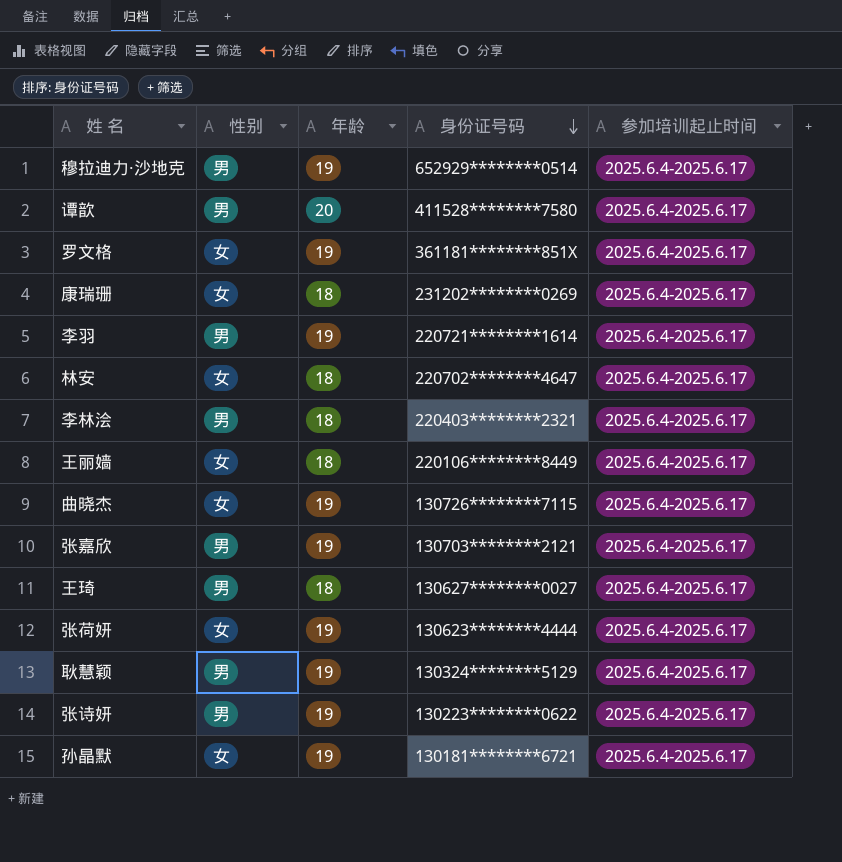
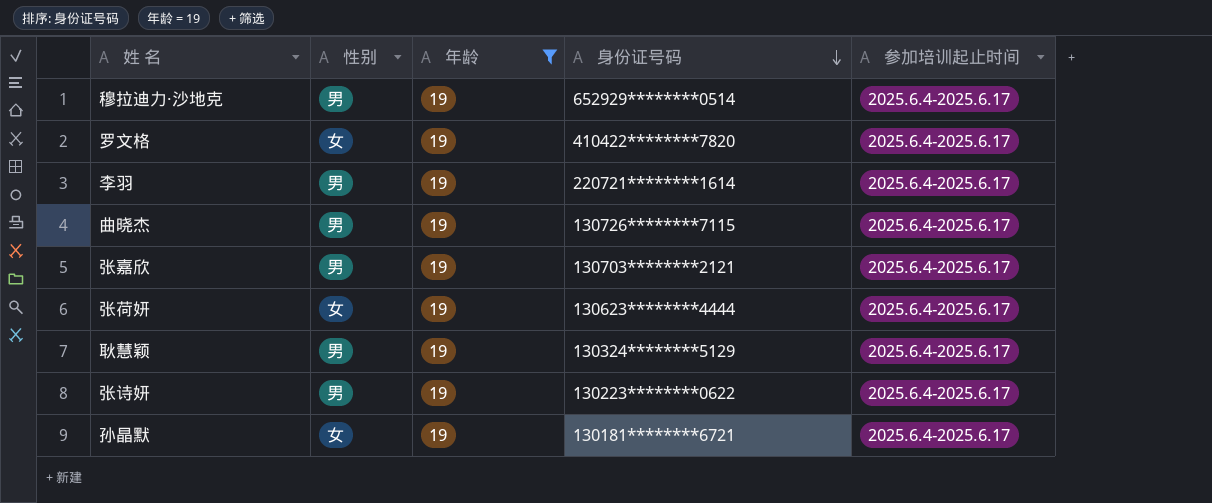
filter: none -> 年龄 = 19
罗文格 | 身份证号码: 361181********851X -> 410422********7820
曲晓杰 | 性别: 女 -> 男

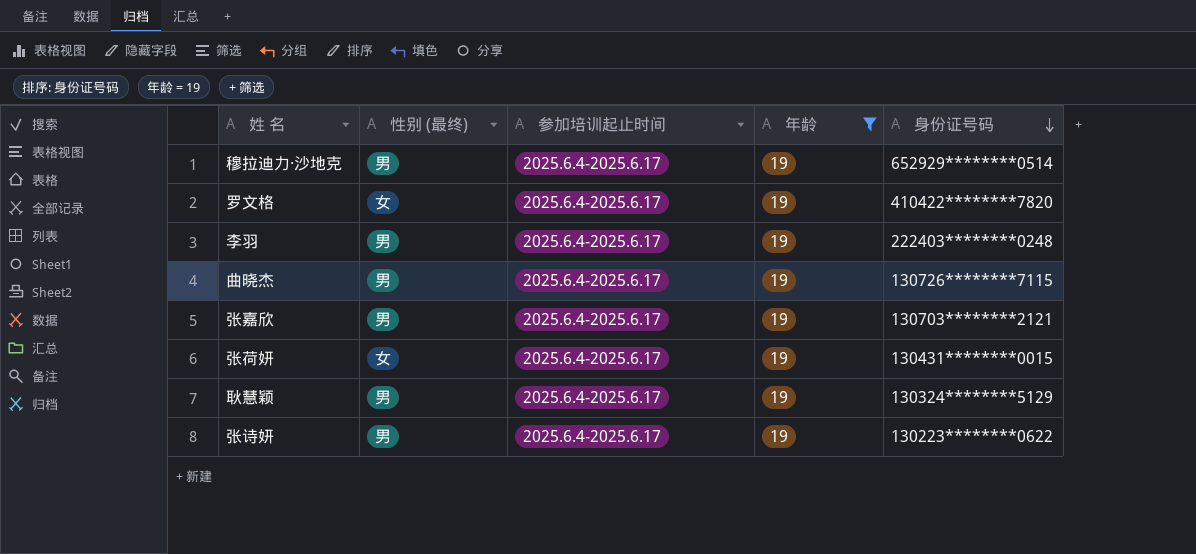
column name: 性别 -> 性别 (最终)
column 参加培训起止时间 | position: 5 -> 3
row 孙晶默: 女 | 19 | 130181********6721 | 2025.6.4-2025.6.17 -> none
李羽 | 身份证号码: 220721********1614 -> 222403********0248
张荷妍 | 身份证号码: 130623********4444 -> 130431********0015

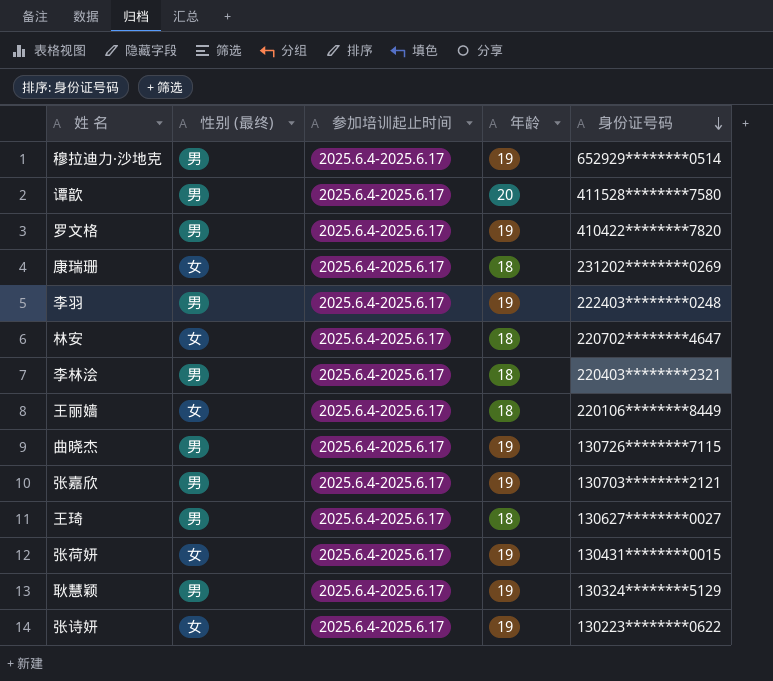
filter: 年龄 = 19 -> none
罗文格 | 性别 (最终): 女 -> 男
张诗妍 | 性别 (最终): 男 -> 女

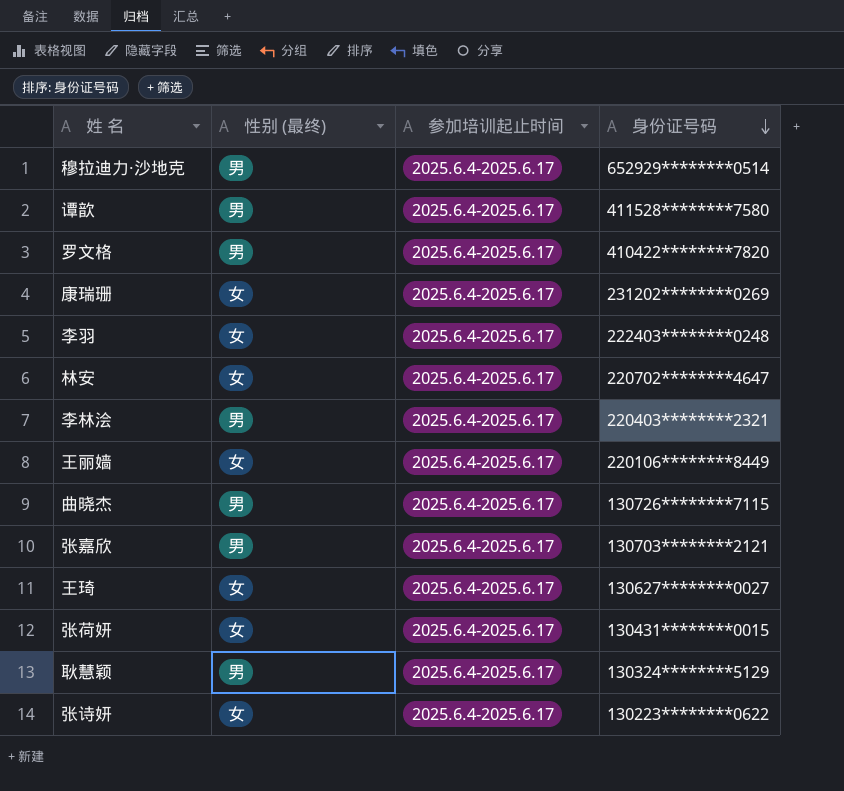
column 年龄 | position: 4 -> none
李羽 | 性别 (最终): 男 -> 女
王琦 | 性别 (最终): 男 -> 女

